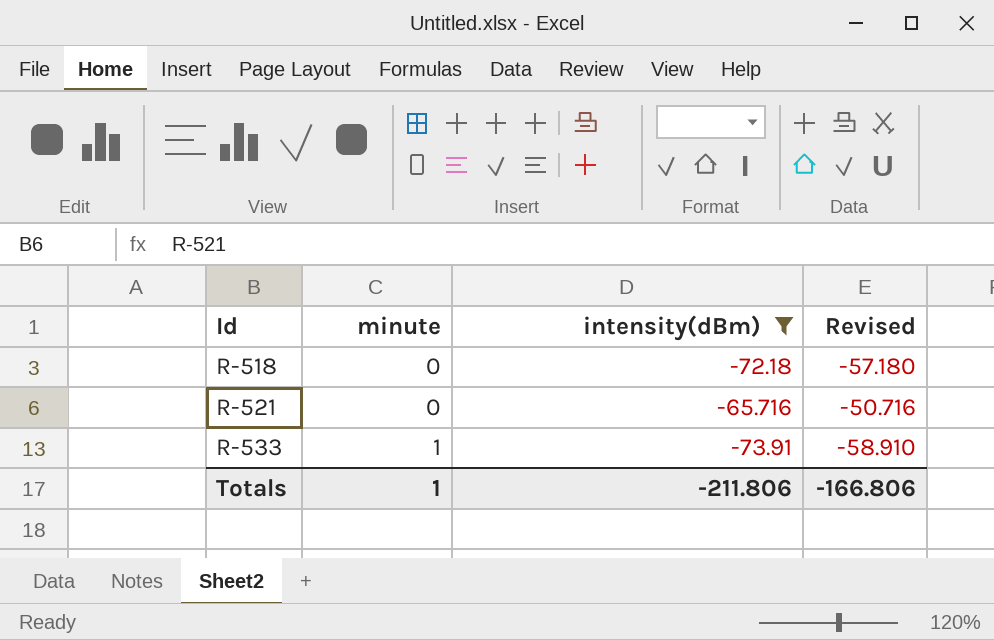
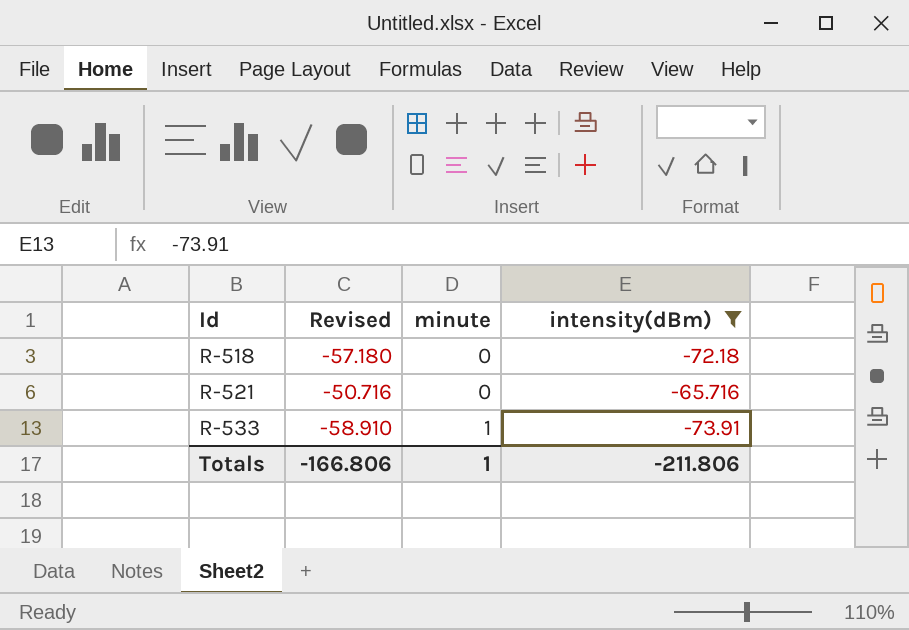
column Revised | position: 4 -> 2

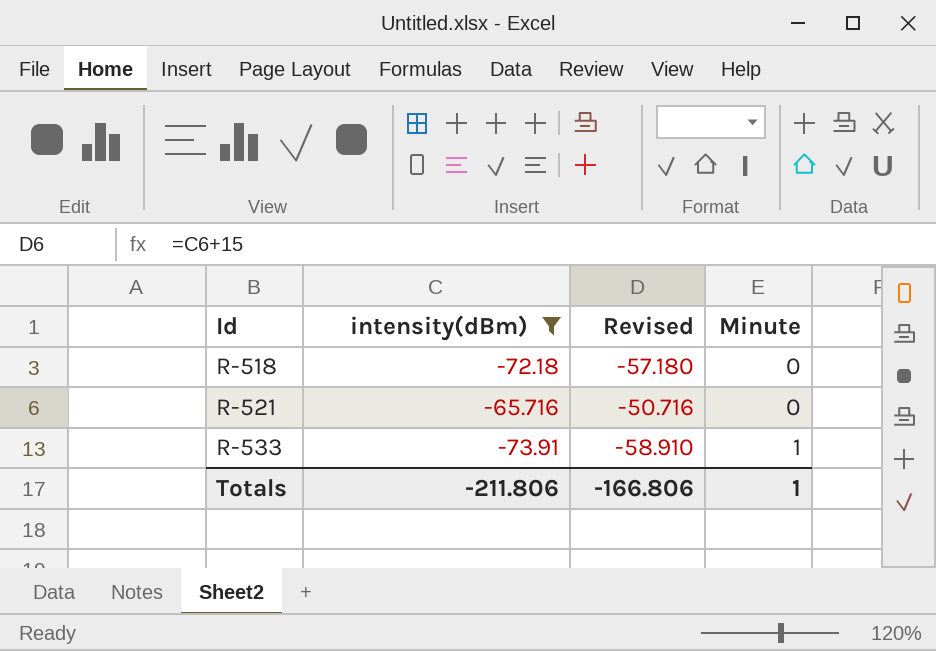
column intensity(dBm) | position: 4 -> 2
column name: minute -> Minute

